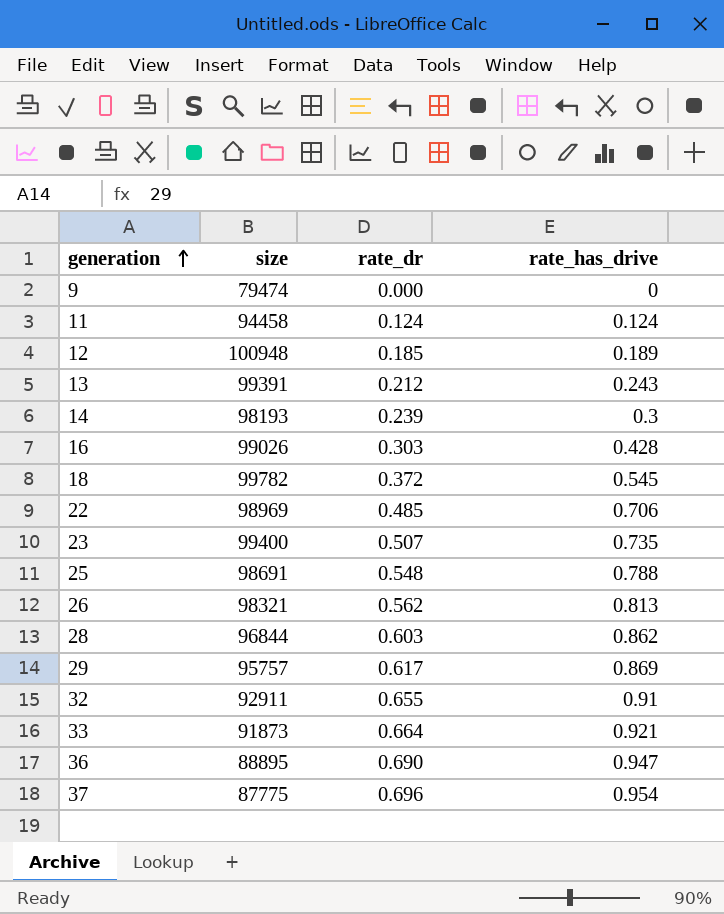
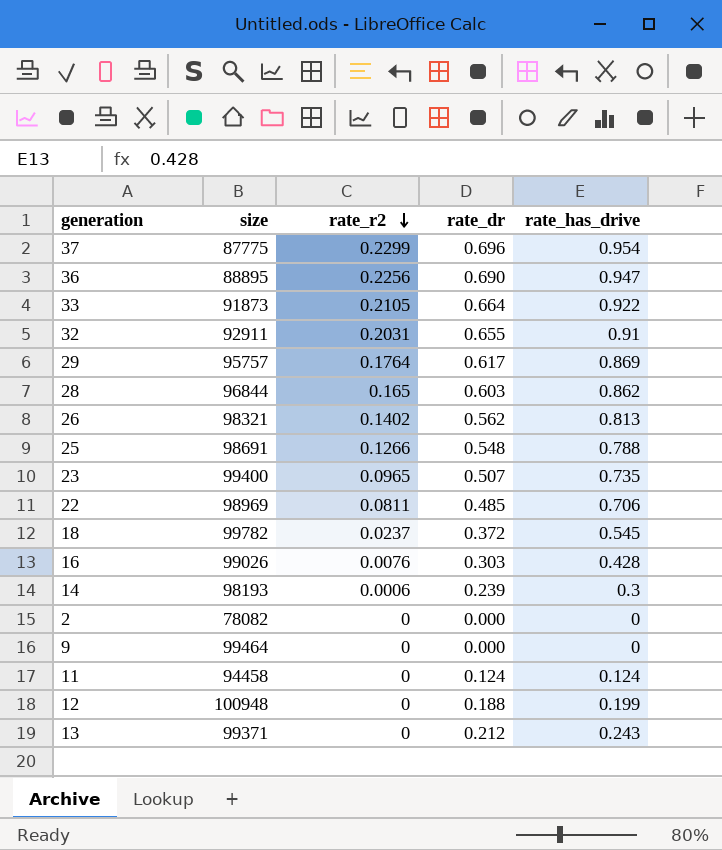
row order: generation ascending -> rate_r2 descending
column rate_r2 | position: none -> 3
33 | rate_has_drive: 0.921 -> 0.922
row 2: none -> 78082 | 0 | 0.000 | 0
9 | size: 79474 -> 99464
12 | rate_dr: 0.185 -> 0.188
12 | rate_has_drive: 0.189 -> 0.199
13 | size: 99391 -> 99371

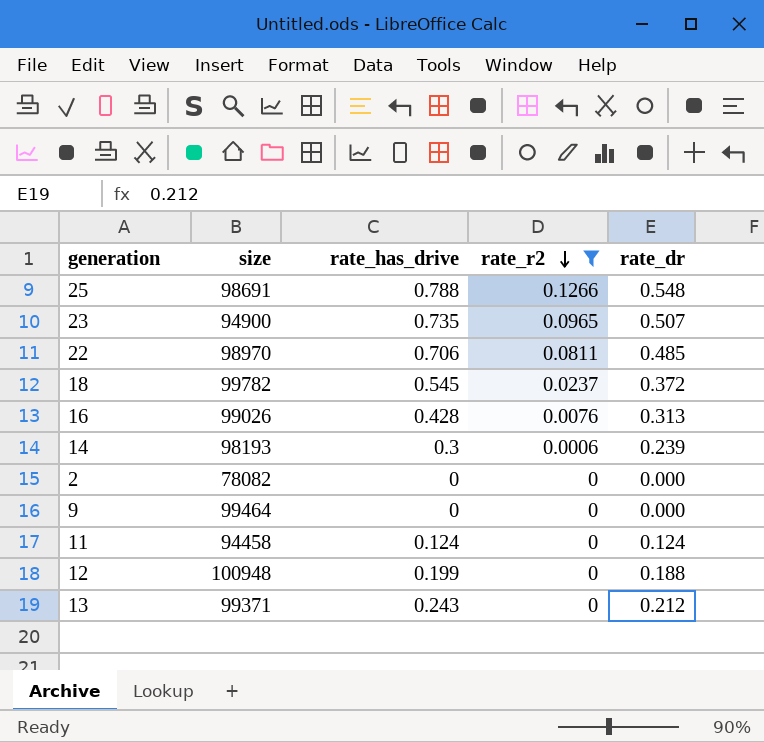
filter: none -> rate_r2 <= 0.1266
column rate_has_drive | position: 5 -> 3
23 | size: 99400 -> 94900
22 | size: 98969 -> 98970
16 | rate_dr: 0.303 -> 0.313

